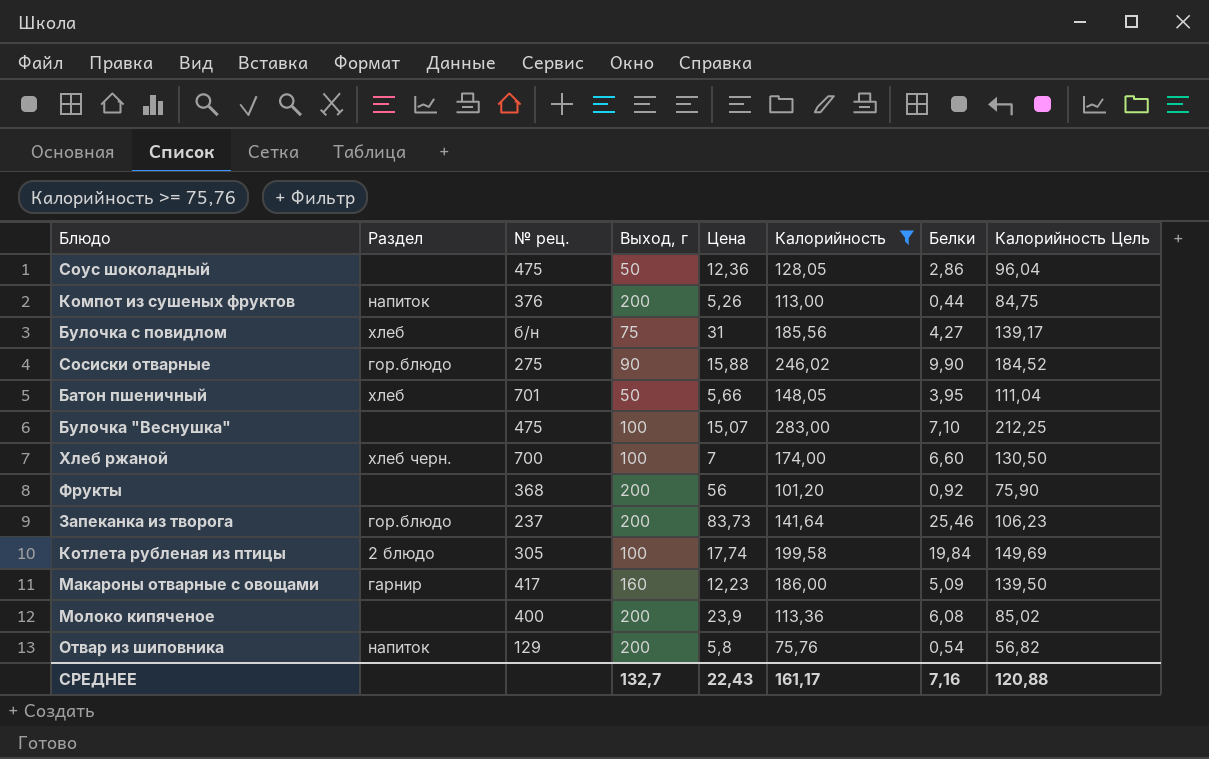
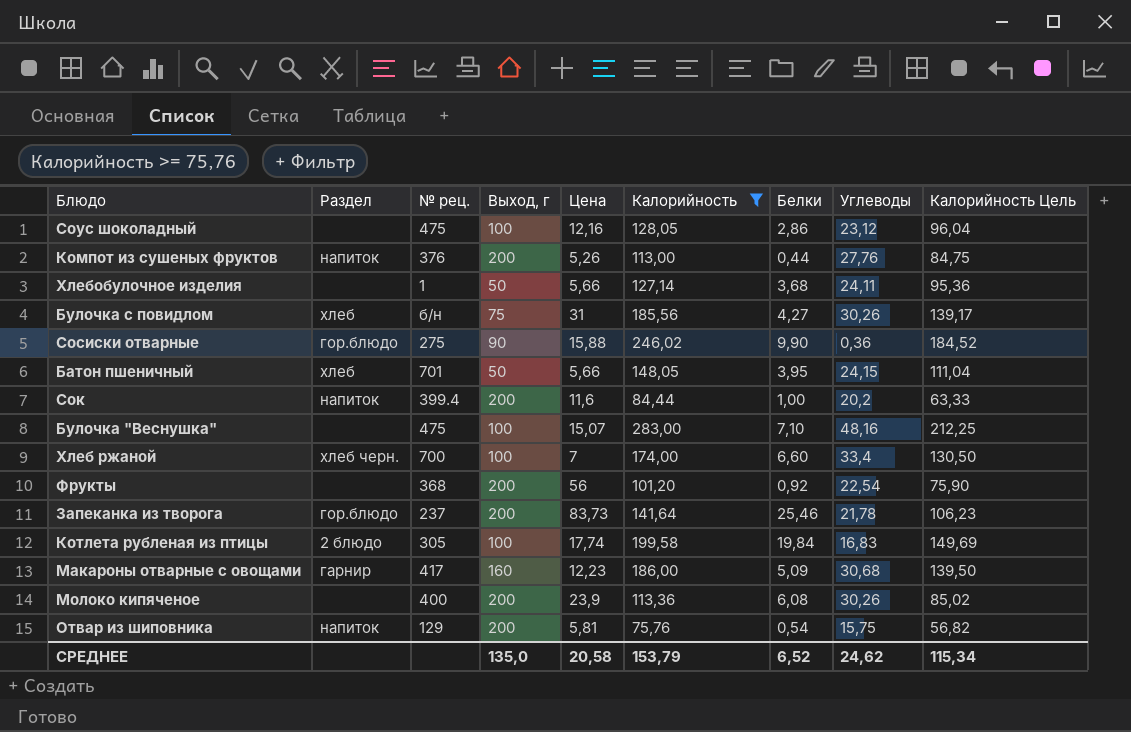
column Углеводы | position: none -> 8
Соус шоколадный | Выход, г: 50 -> 100
Соус шоколадный | Цена: 12,36 -> 12,16
row Хлебобулочное изделия: none -> none | 1 | 50 | 5,66 | 127,14 | 3,68 | 24,11 | 95,36
row Сок: none -> напиток | 399.4 | 200 | 11,6 | 84,44 | 1,00 | 20,2 | 63,33
Отвар из шиповника | Цена: 5,8 -> 5,81
СРЕДНЕЕ | Выход, г: 132,7 -> 135,0
СРЕДНЕЕ | Цена: 22,43 -> 20,58
СРЕДНЕЕ | Калорийность: 161,17 -> 153,79
СРЕДНЕЕ | Белки: 7,16 -> 6,52
СРЕДНЕЕ | Калорийность Цель: 120,88 -> 115,34

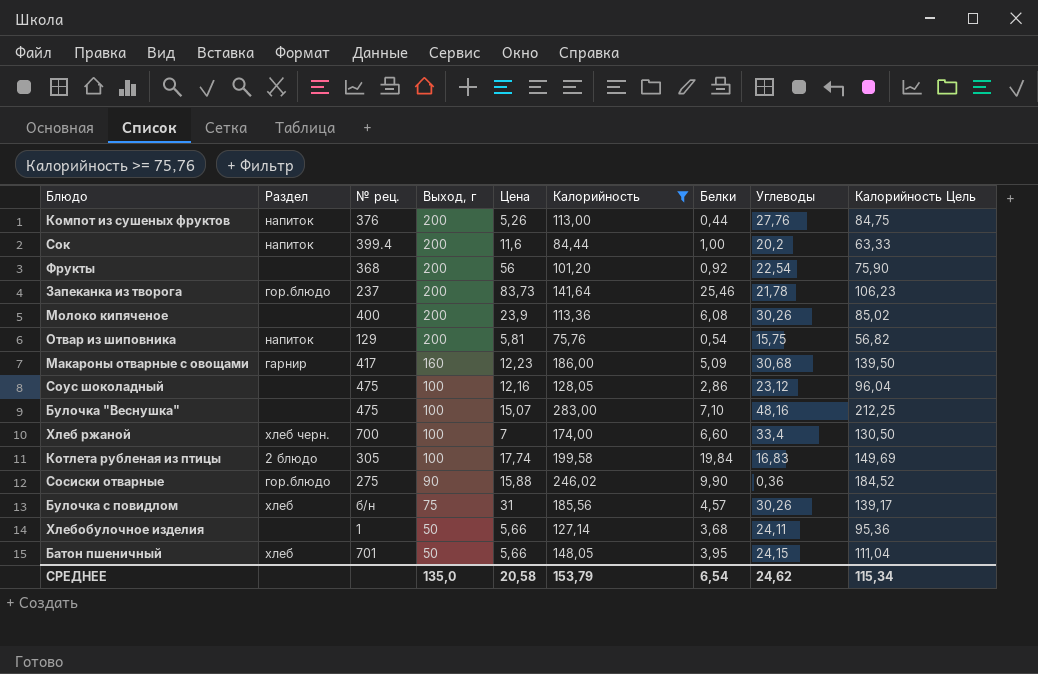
row order: none -> Выход, г descending
Булочка с повидлом | Белки: 4,27 -> 4,57
СРЕДНЕЕ | Белки: 6,52 -> 6,54

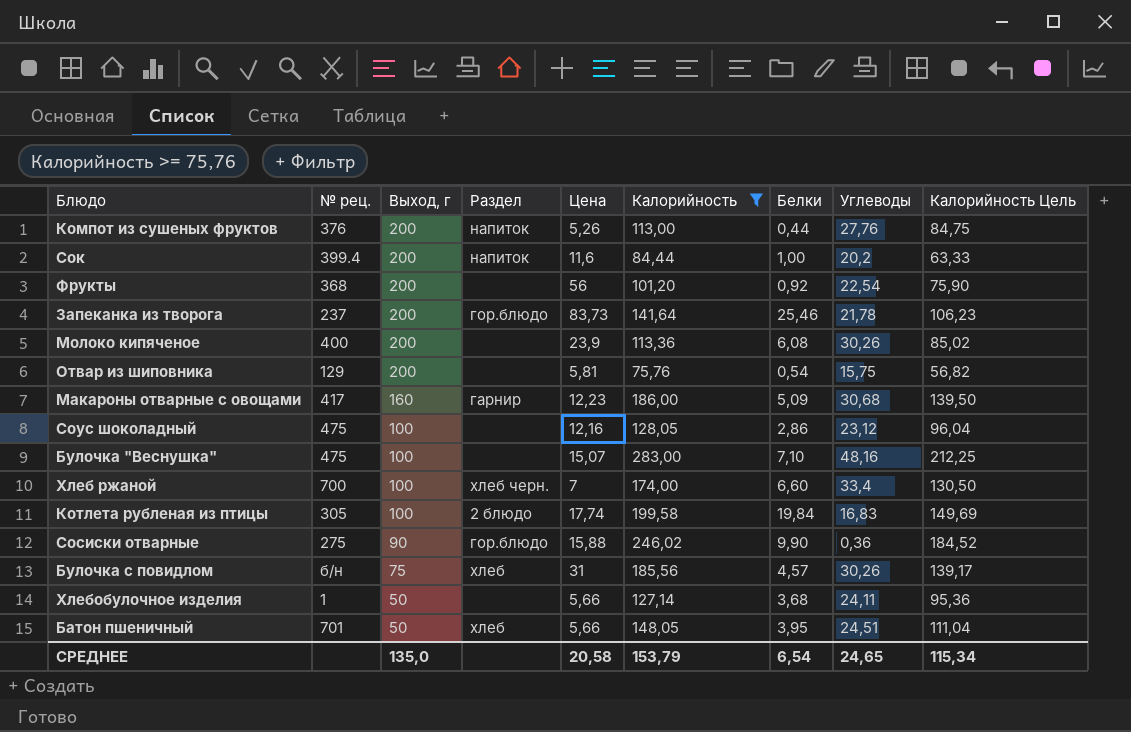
column Раздел | position: 2 -> 4
Отвар из шиповника | Раздел: напиток -> none
Батон пшеничный | Углеводы: 24,15 -> 24,51
СРЕДНЕЕ | Углеводы: 24,62 -> 24,65

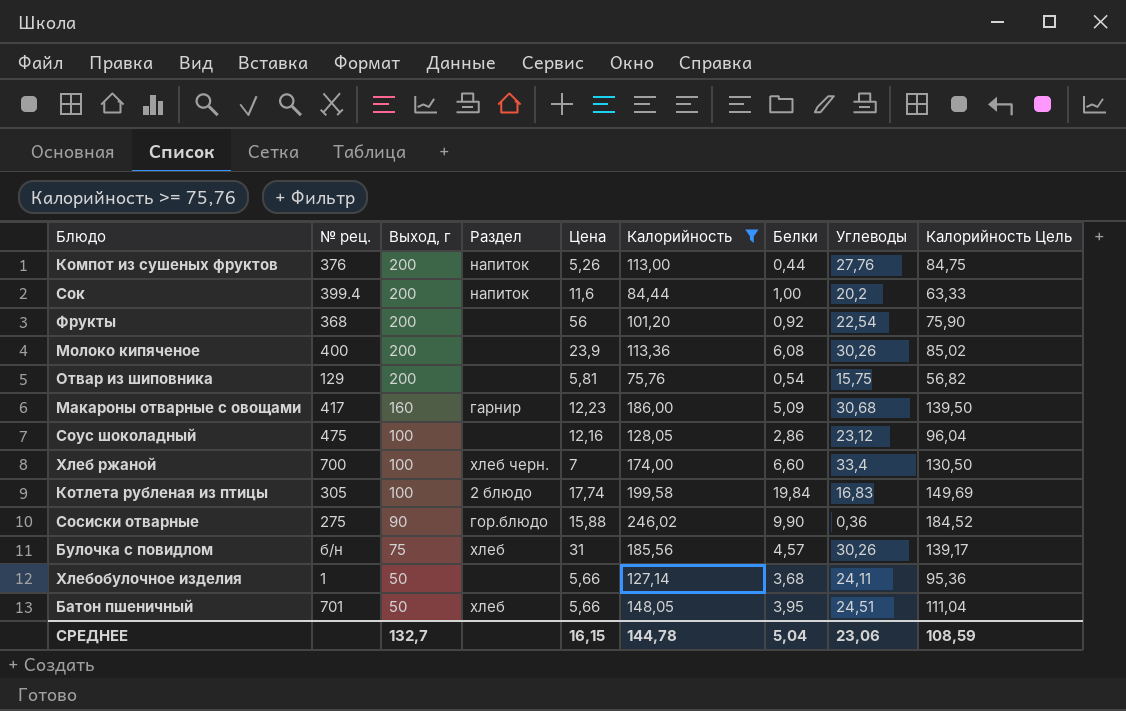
row Запеканка из творога: 237 | 200 | гор.блюдо | 83,73 | 141,64 | 25,46 | 21,78 | 106,23 -> none
row Булочка "Веснушка": 475 | 100 | none | 15,07 | 283,00 | 7,10 | 48,16 | 212,25 -> none
СРЕДНЕЕ | Выход, г: 135,0 -> 132,7
СРЕДНЕЕ | Цена: 20,58 -> 16,15
СРЕДНЕЕ | Калорийность: 153,79 -> 144,78
СРЕДНЕЕ | Белки: 6,54 -> 5,04
СРЕДНЕЕ | Углеводы: 24,65 -> 23,06
СРЕДНЕЕ | Калорийность Цель: 115,34 -> 108,59

